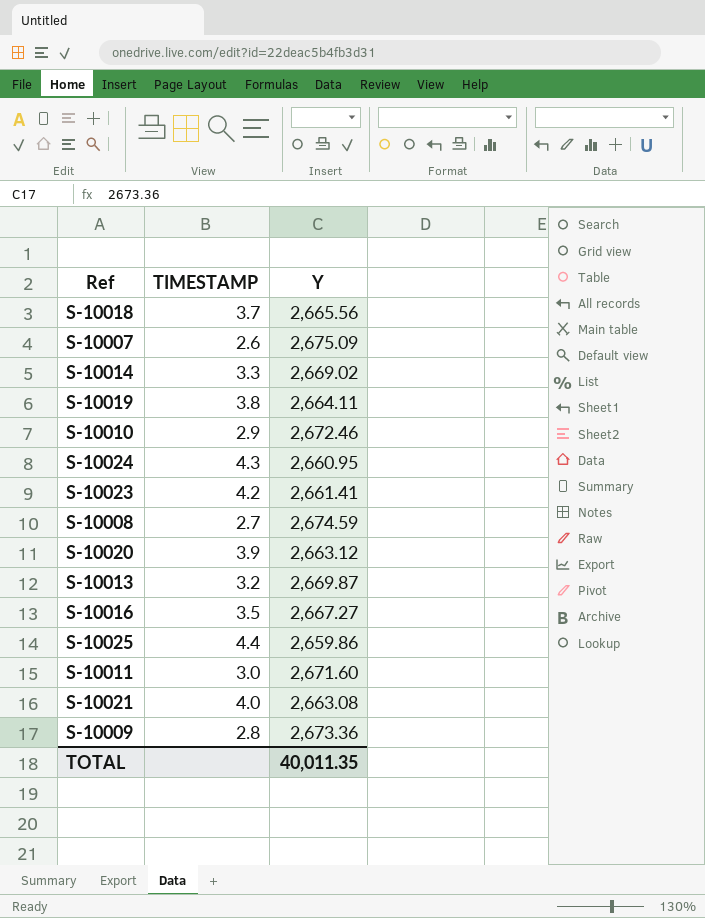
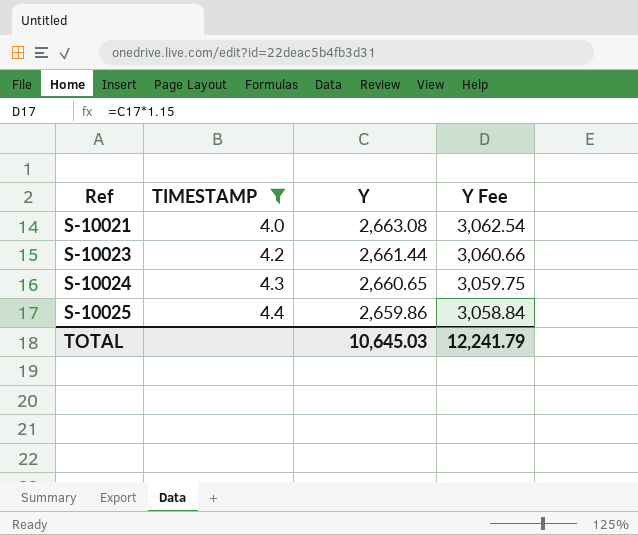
filter: none -> TIMESTAMP >= 4.0
row order: none -> Ref ascending
column Y Fee | formula: none -> [Y] * 1.15
S-10023 | Y: 2,661.41 -> 2,661.44
S-10024 | Y: 2,660.95 -> 2,660.65
TOTAL | Y: 40,011.35 -> 10,645.03

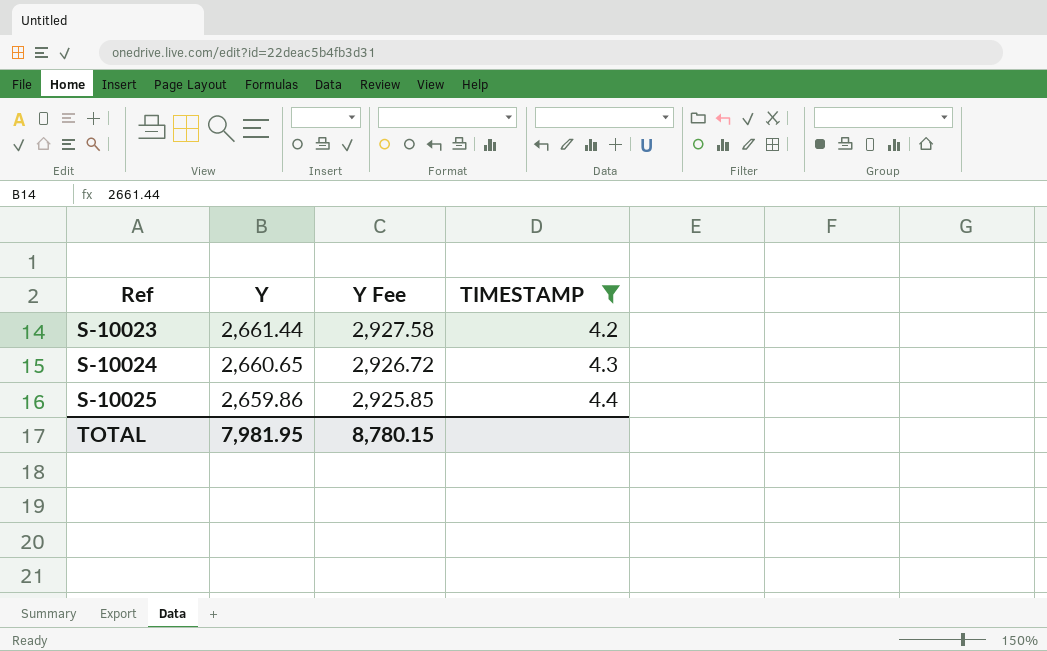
column Y Fee | formula: [Y] * 1.15 -> [Y] * 1.1
column TIMESTAMP | position: 2 -> 4
row S-10021: 4.0 | 2,663.08 | 3,062.54 -> none
TOTAL | Y: 10,645.03 -> 7,981.95
TOTAL | Y Fee: 12,241.79 -> 8,780.15

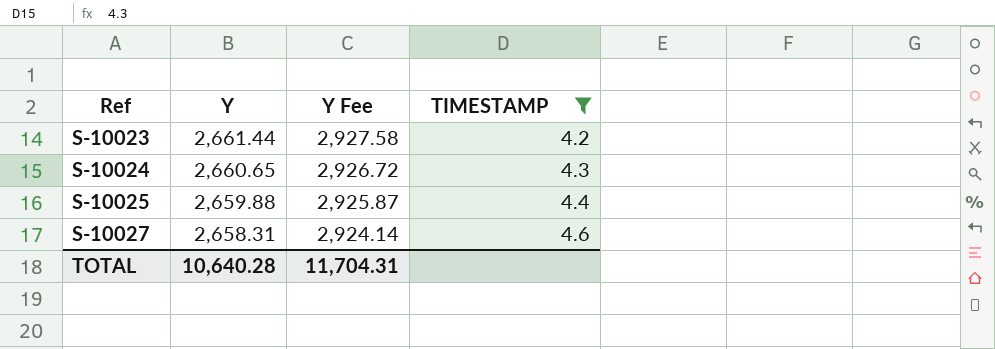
S-10025 | Y: 2,659.86 -> 2,659.88
S-10025 | Y Fee: 2,925.85 -> 2,925.87
row S-10027: none -> 2,658.31 | 2,924.14 | 4.6
TOTAL | Y: 7,981.95 -> 10,640.28
TOTAL | Y Fee: 8,780.15 -> 11,704.31

